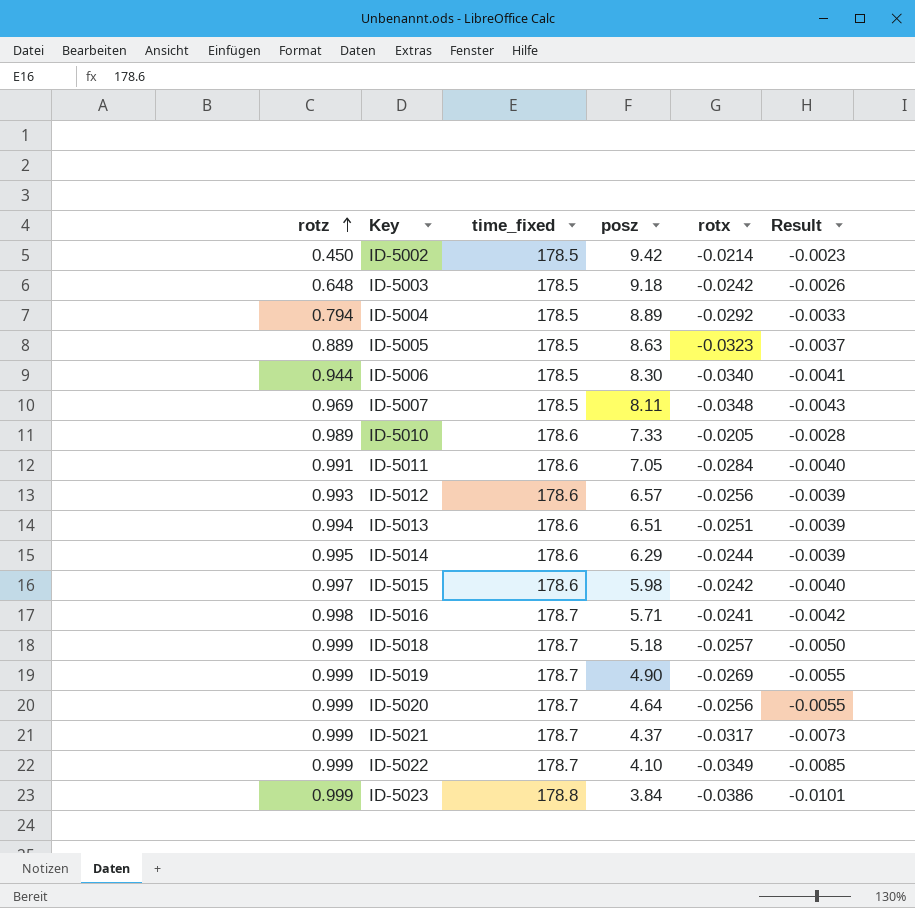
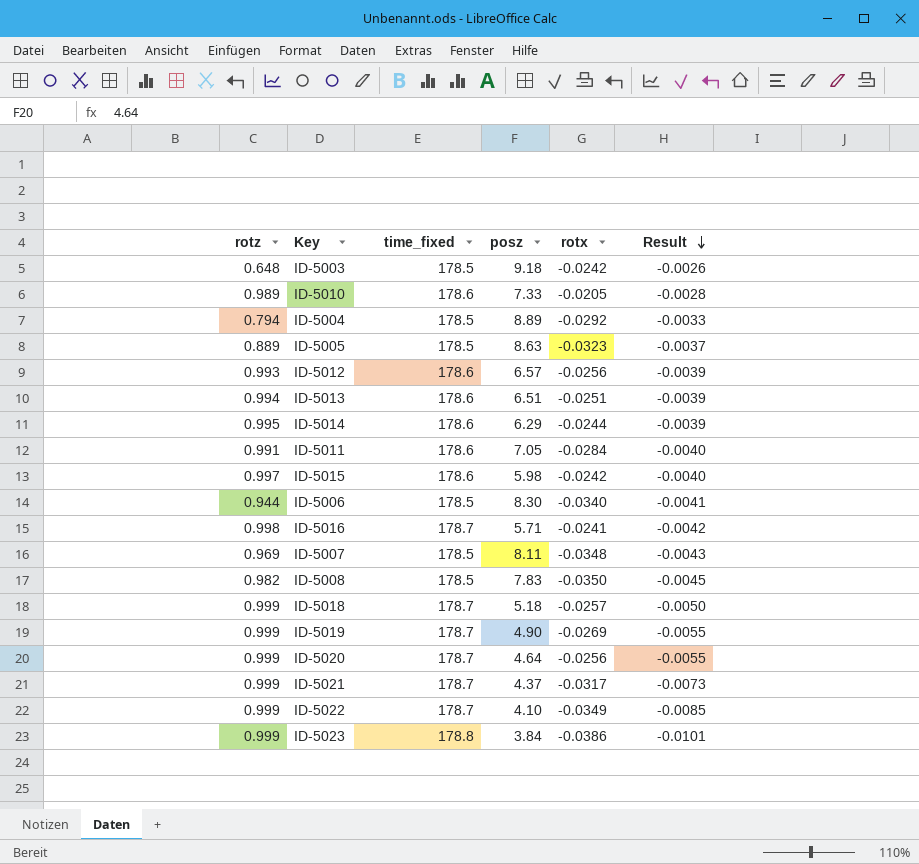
row order: rotz ascending -> Result descending
row ID-5002: 0.450 | 178.5 | 9.42 | -0.0214 | -0.0023 -> none
row ID-5008: none -> 0.982 | 178.5 | 7.83 | -0.0350 | -0.0045

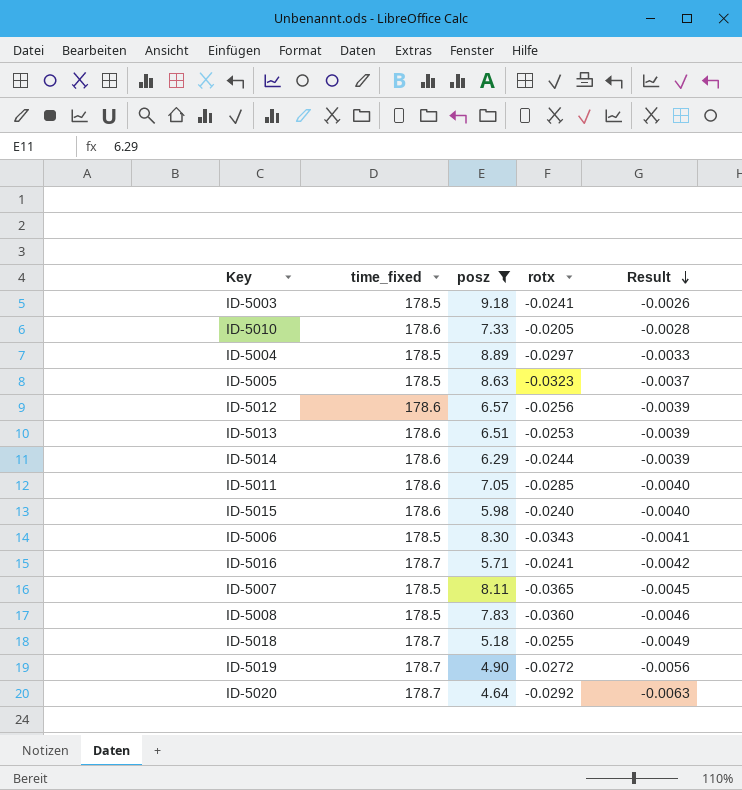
filter: none -> posz >= 4.64
column rotz | position: 1 -> none
ID-5003 | rotx: -0.0242 -> -0.0241
ID-5004 | rotx: -0.0292 -> -0.0297
ID-5013 | rotx: -0.0251 -> -0.0253
ID-5011 | rotx: -0.0284 -> -0.0285
ID-5015 | rotx: -0.0242 -> -0.0240
ID-5006 | rotx: -0.0340 -> -0.0343
ID-5007 | rotx: -0.0348 -> -0.0365
ID-5007 | Result: -0.0043 -> -0.0045
ID-5008 | rotx: -0.0350 -> -0.0360
ID-5008 | Result: -0.0045 -> -0.0046
ID-5018 | rotx: -0.0257 -> -0.0255
ID-5018 | Result: -0.0050 -> -0.0049
ID-5019 | rotx: -0.0269 -> -0.0272
ID-5019 | Result: -0.0055 -> -0.0056
ID-5020 | rotx: -0.0256 -> -0.0292
ID-5020 | Result: -0.0055 -> -0.0063

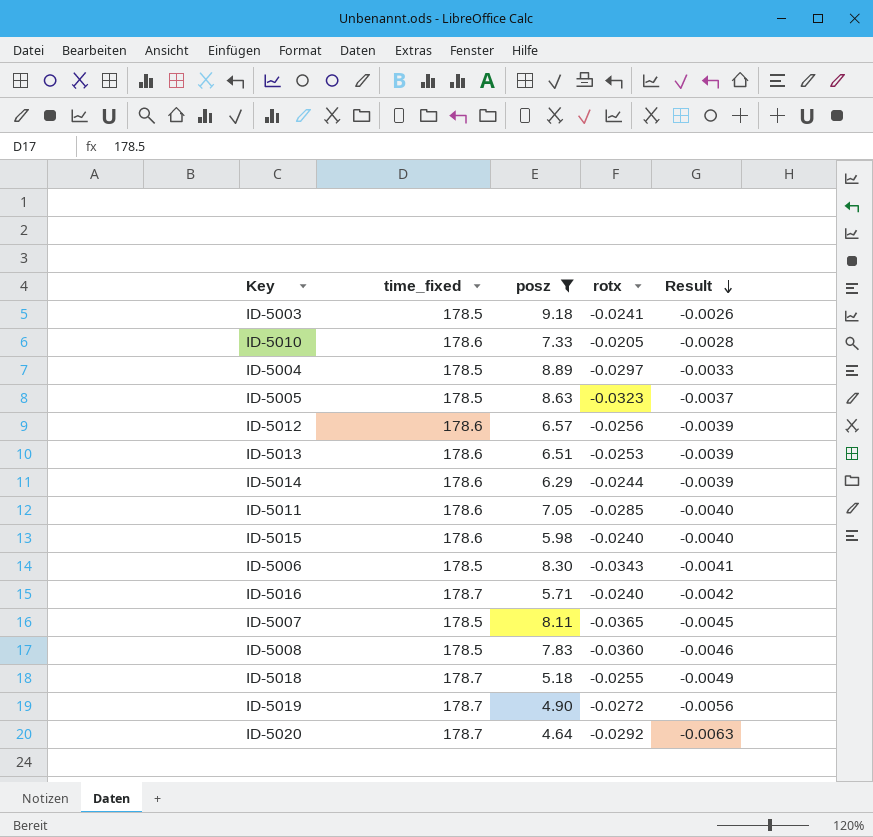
ID-5016 | rotx: -0.0241 -> -0.0240

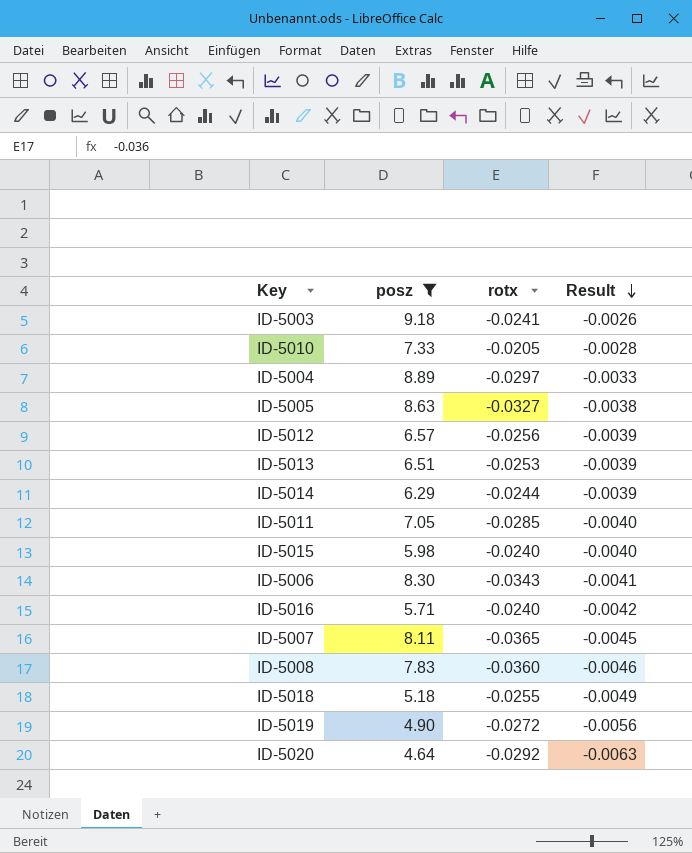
column time_fixed | position: 2 -> none
ID-5005 | rotx: -0.0323 -> -0.0327
ID-5005 | Result: -0.0037 -> -0.0038

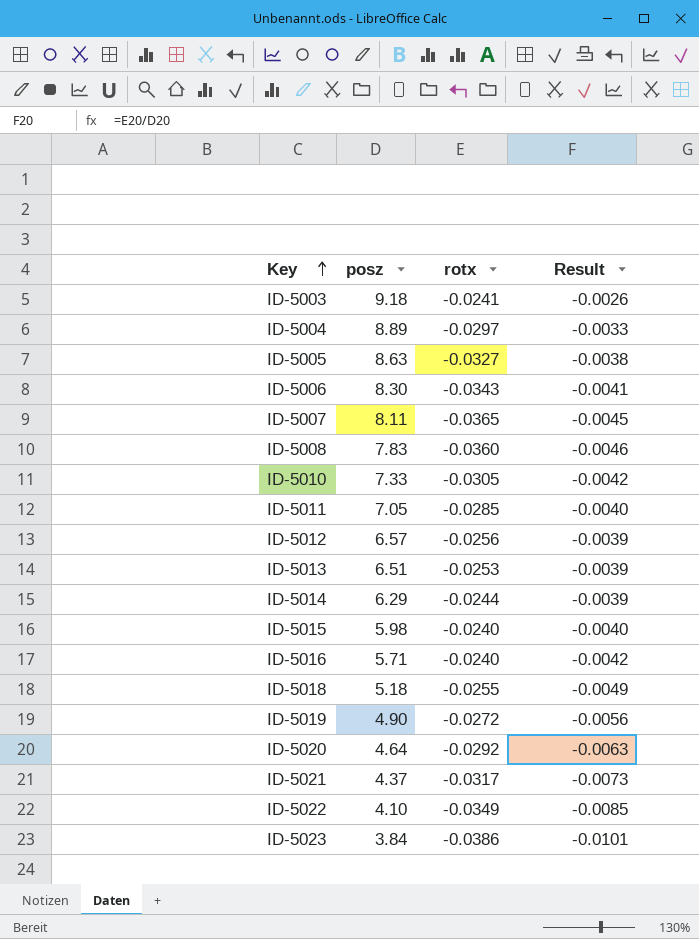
filter: posz >= 4.64 -> none
row order: Result descending -> Key ascending
ID-5010 | rotx: -0.0205 -> -0.0305
ID-5010 | Result: -0.0028 -> -0.0042

